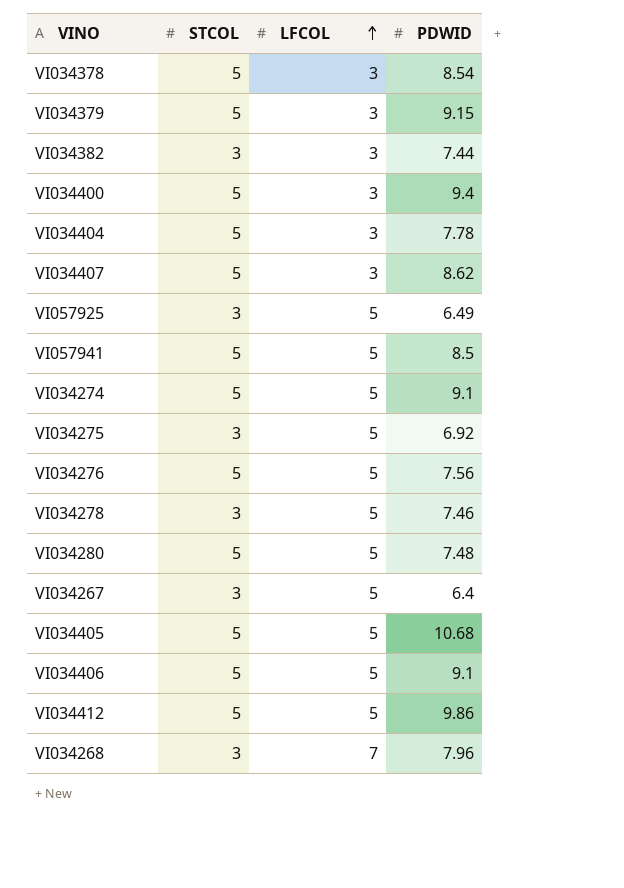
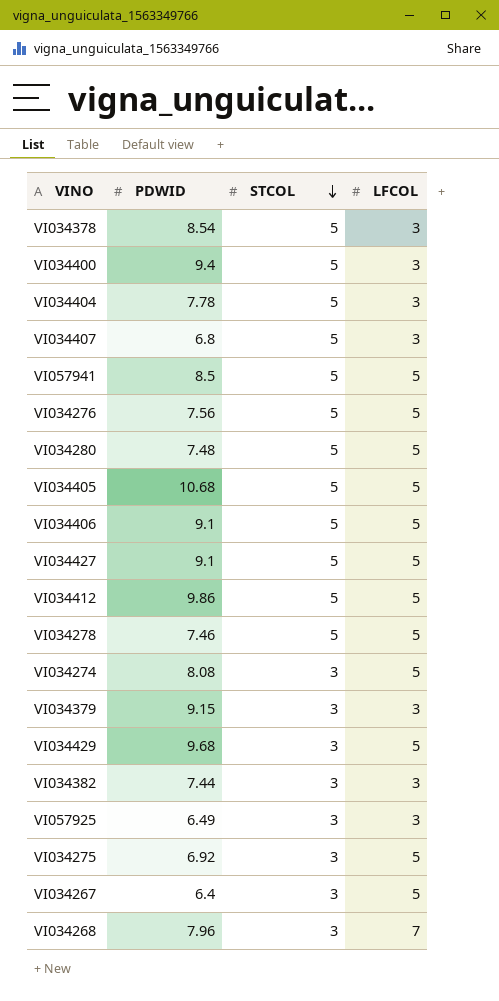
row order: LFCOL ascending -> STCOL descending
column PDWID | position: 4 -> 2
VI034407 | PDWID: 8.62 -> 6.8
row VI034427: none -> 9.1 | 5 | 5
VI034278 | STCOL: 3 -> 5
VI034274 | PDWID: 9.1 -> 8.08
VI034274 | STCOL: 5 -> 3
VI034379 | STCOL: 5 -> 3
row VI034429: none -> 9.68 | 3 | 5
VI057925 | LFCOL: 5 -> 3

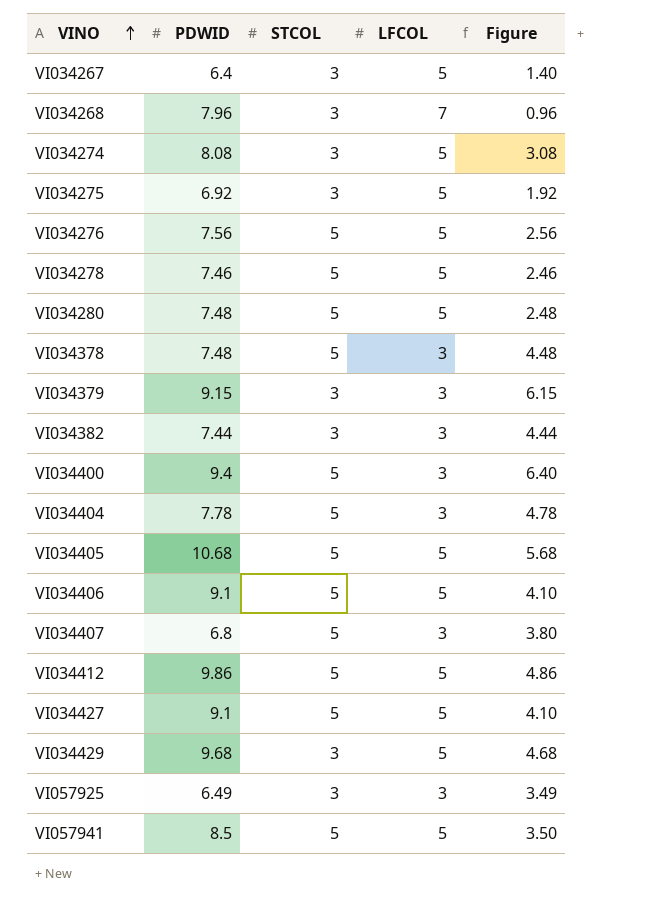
row order: STCOL descending -> VINO ascending
column Figure | formula: none -> [PDWID] - [LFCOL]
VI034378 | PDWID: 8.54 -> 7.48

